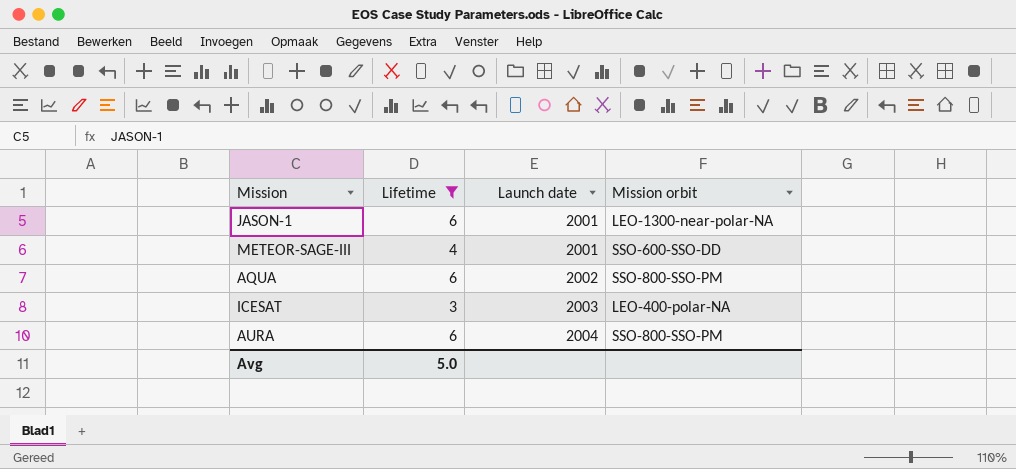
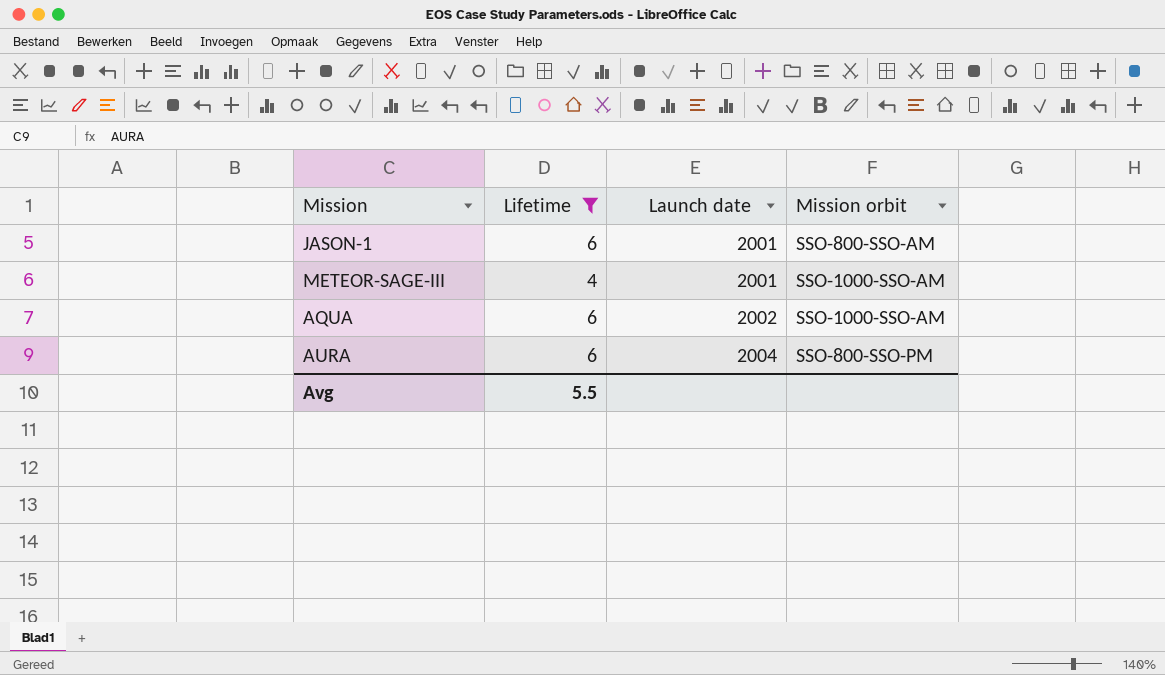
row ICESAT: 3 | 2003 | LEO-400-polar-NA -> none
JASON-1 | Mission orbit: LEO-1300-near-polar-NA -> SSO-800-SSO-AM
METEOR-SAGE-III | Mission orbit: SSO-600-SSO-DD -> SSO-1000-SSO-AM
AQUA | Mission orbit: SSO-800-SSO-PM -> SSO-1000-SSO-AM
Avg | Lifetime: 5.0 -> 5.5

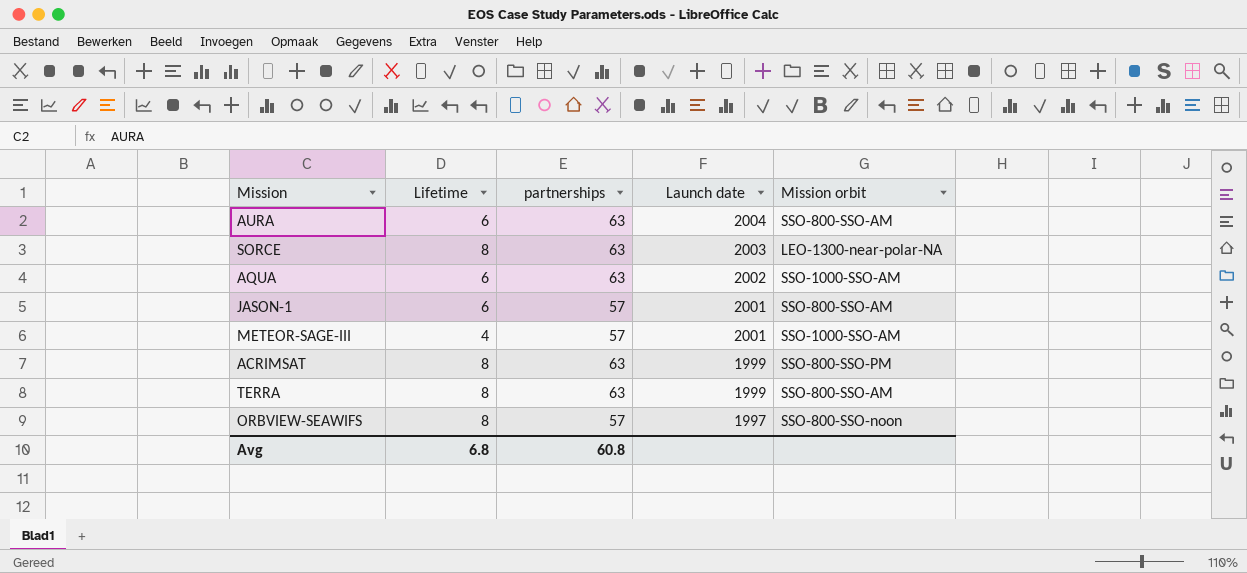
filter: Lifetime != 8 -> none
row order: Launch date ascending -> Launch date descending
column partnerships | position: none -> 3
AURA | Mission orbit: SSO-800-SSO-PM -> SSO-800-SSO-AM
Avg | Lifetime: 5.5 -> 6.8

